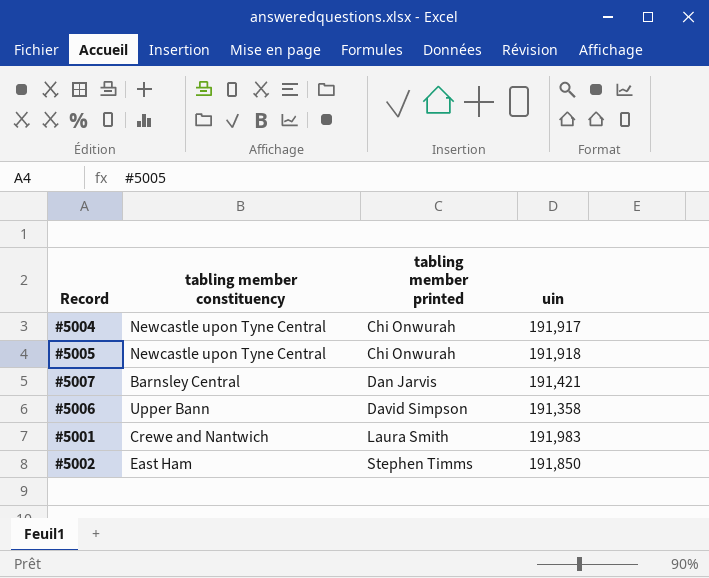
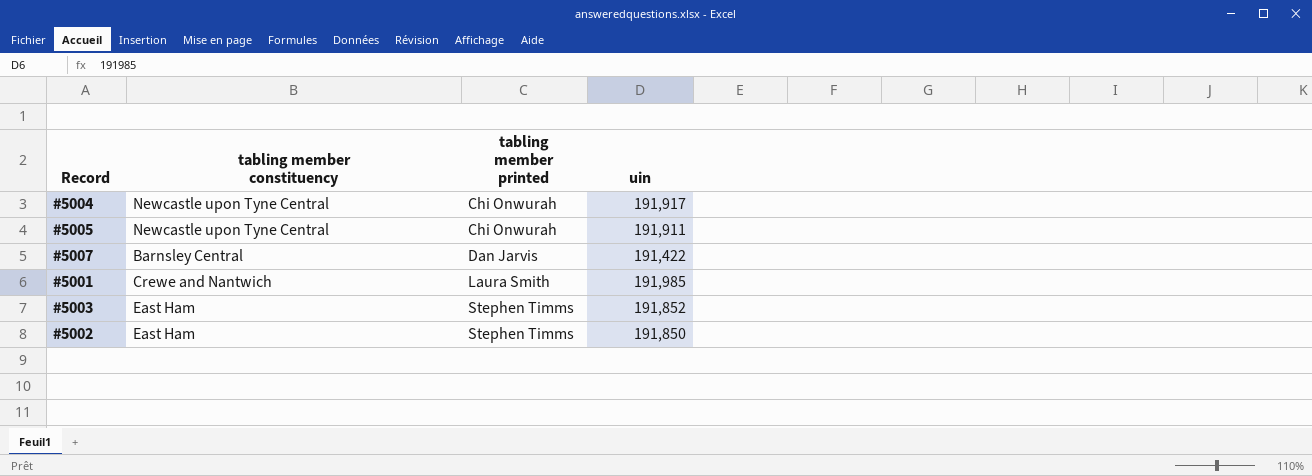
row #5006: Upper Bann | David Simpson | 191,358 -> none
#5005 | uin: 191,918 -> 191,911
#5007 | uin: 191,421 -> 191,422
#5001 | uin: 191,983 -> 191,985
row #5003: none -> East Ham | Stephen Timms | 191,852

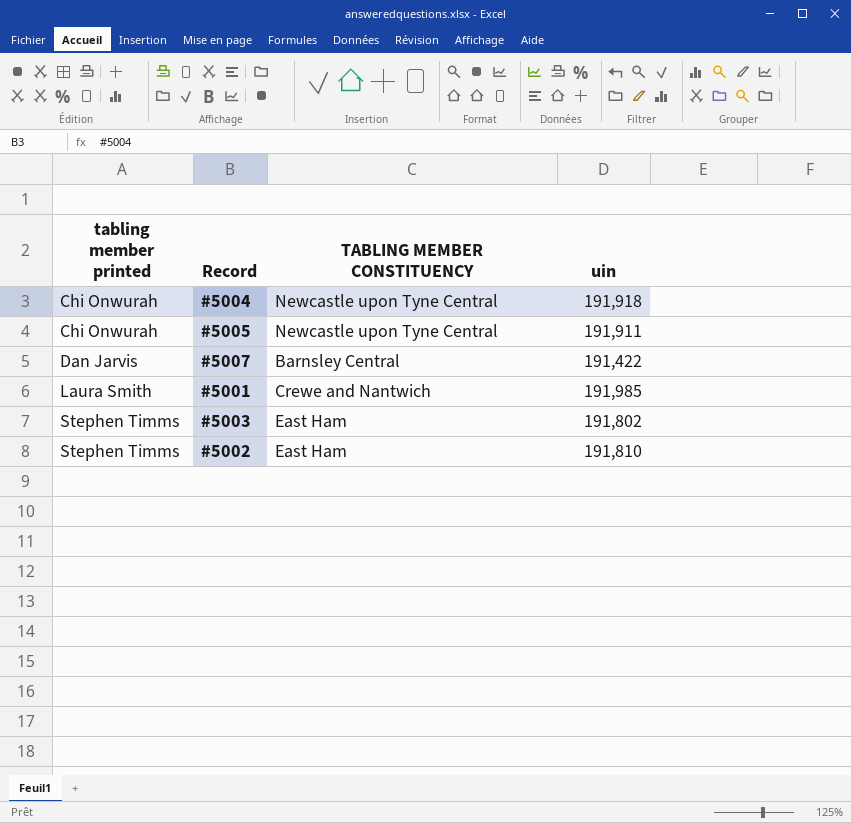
column tabling member printed | position: 3 -> 1
column name: tabling member constituency -> TABLING MEMBER CONSTITUENCY
#5004 | uin: 191,917 -> 191,918
#5003 | uin: 191,852 -> 191,802
#5002 | uin: 191,850 -> 191,810

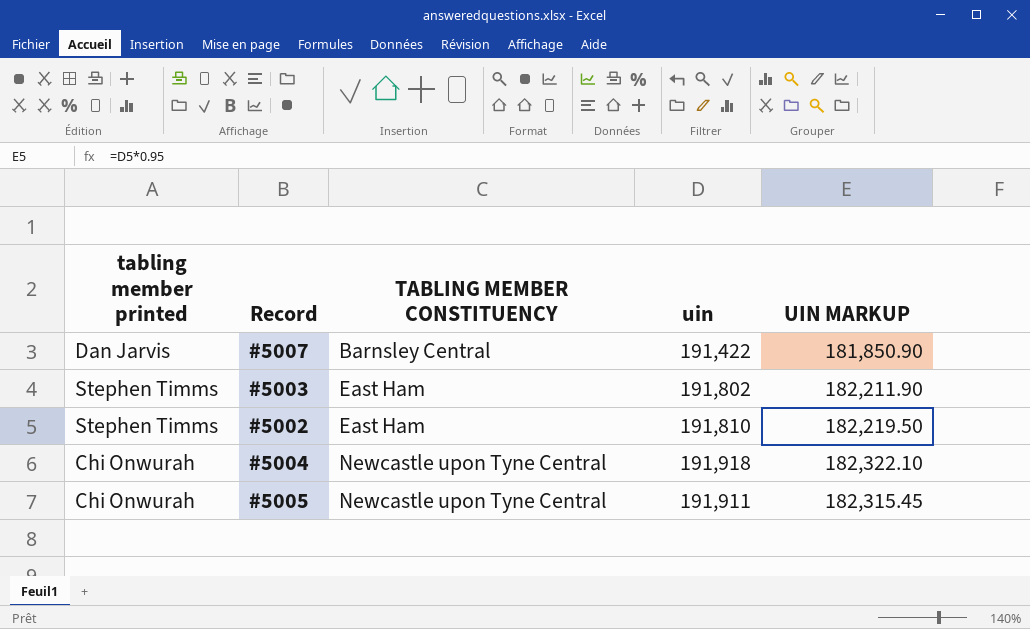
row order: tabling member printed ascending -> TABLING MEMBER CONSTITUENCY ascending
column UIN MARKUP | formula: none -> [uin] * 0.95
row #5001: Laura Smith | Crewe and Nantwich | 191,985 -> none

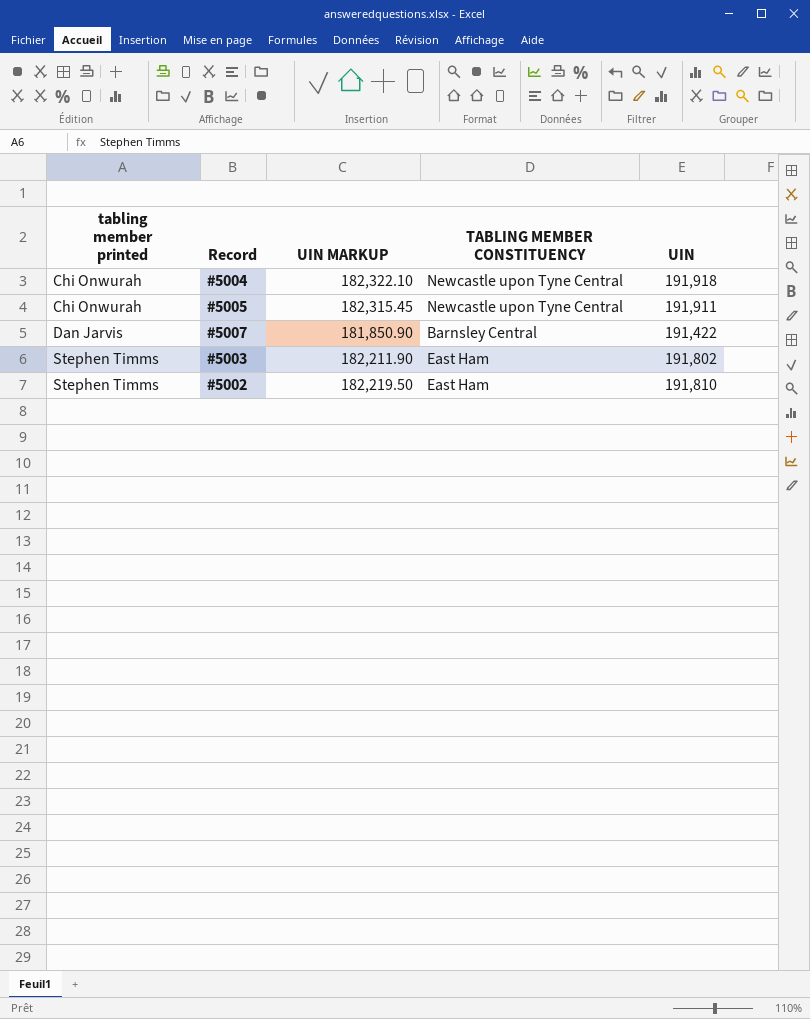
row order: TABLING MEMBER CONSTITUENCY ascending -> tabling member printed ascending
column UIN MARKUP | position: 5 -> 3
column name: uin -> UIN

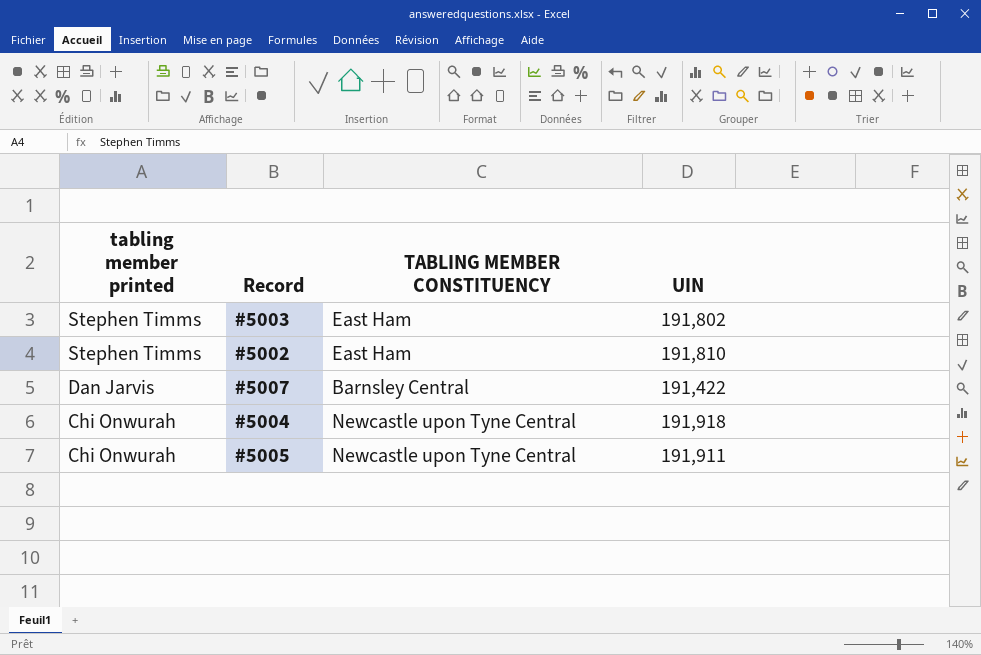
row order: tabling member printed ascending -> tabling member printed descending
column UIN MARKUP | formula: [UIN] * 0.95 -> none

